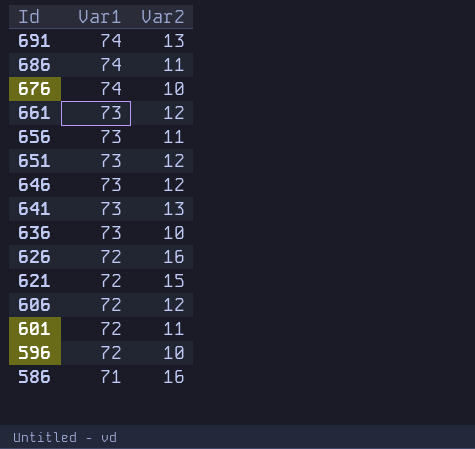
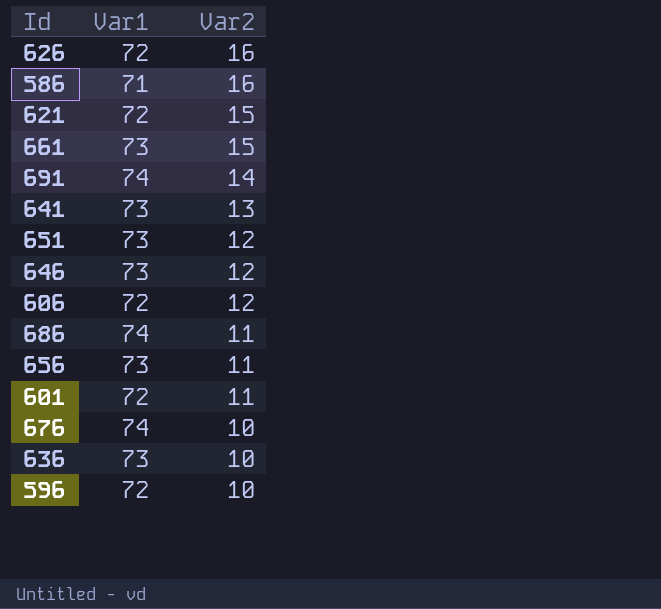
row order: Id descending -> Var2 descending
661 | Var2: 12 -> 15
691 | Var2: 13 -> 14

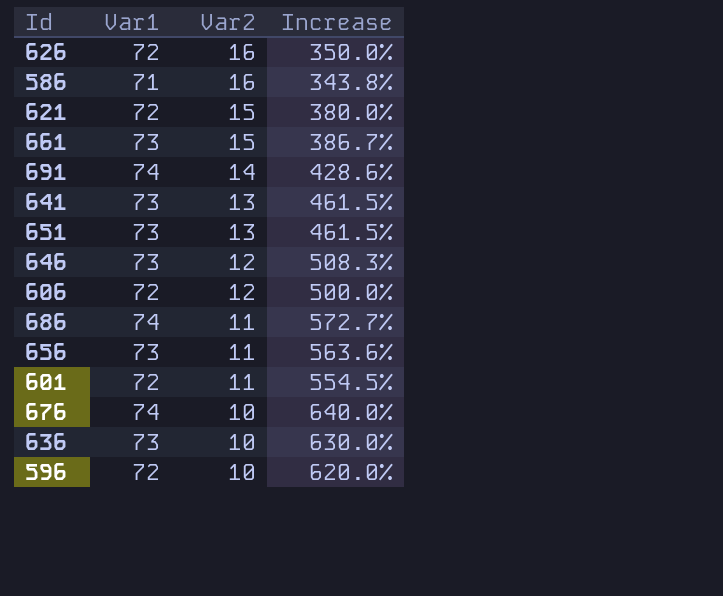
column Increase | formula: none -> ([Var1] - [Var2]) / [Var2]
651 | Var2: 12 -> 13

